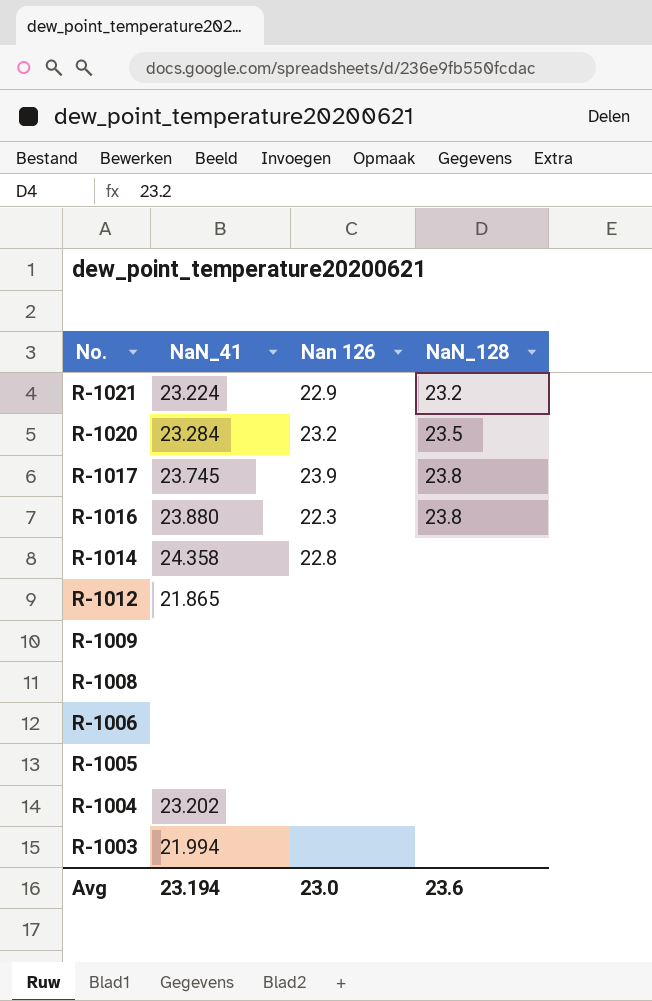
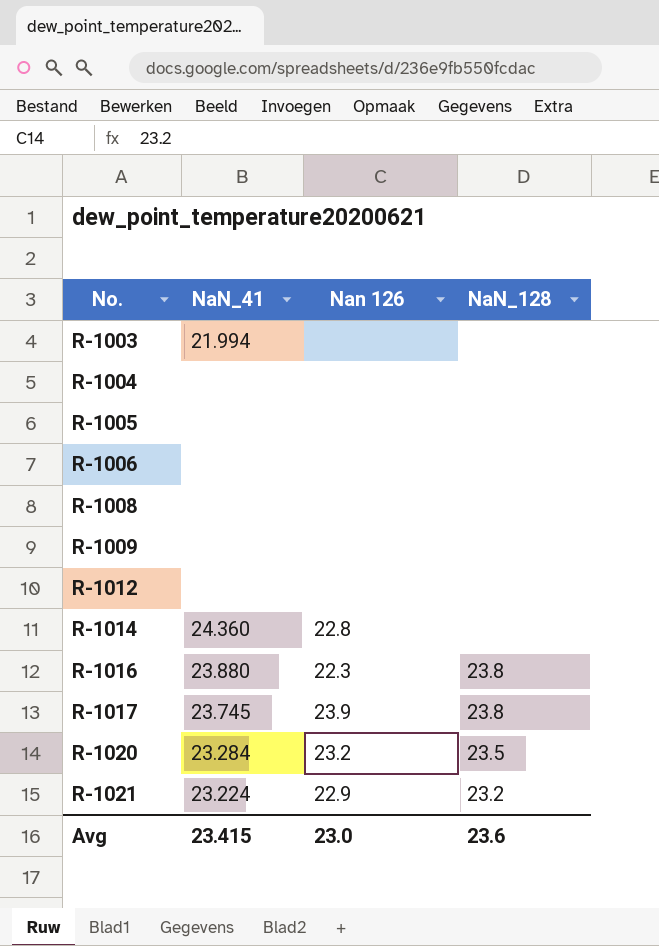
row order: No. descending -> No. ascending
R-1004 | NaN_41: 23.202 -> none
R-1012 | NaN_41: 21.865 -> none
R-1014 | NaN_41: 24.358 -> 24.360
Avg | NaN_41: 23.194 -> 23.415

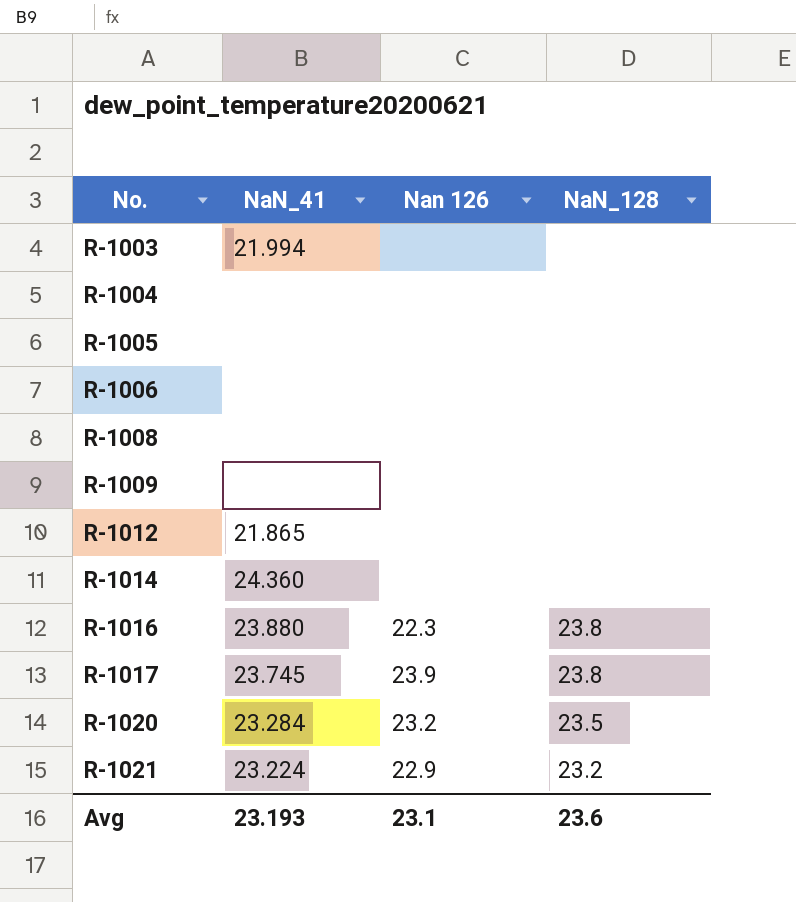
R-1012 | NaN_41: none -> 21.865
R-1014 | Nan 126: 22.8 -> none
Avg | NaN_41: 23.415 -> 23.193
Avg | Nan 126: 23.0 -> 23.1

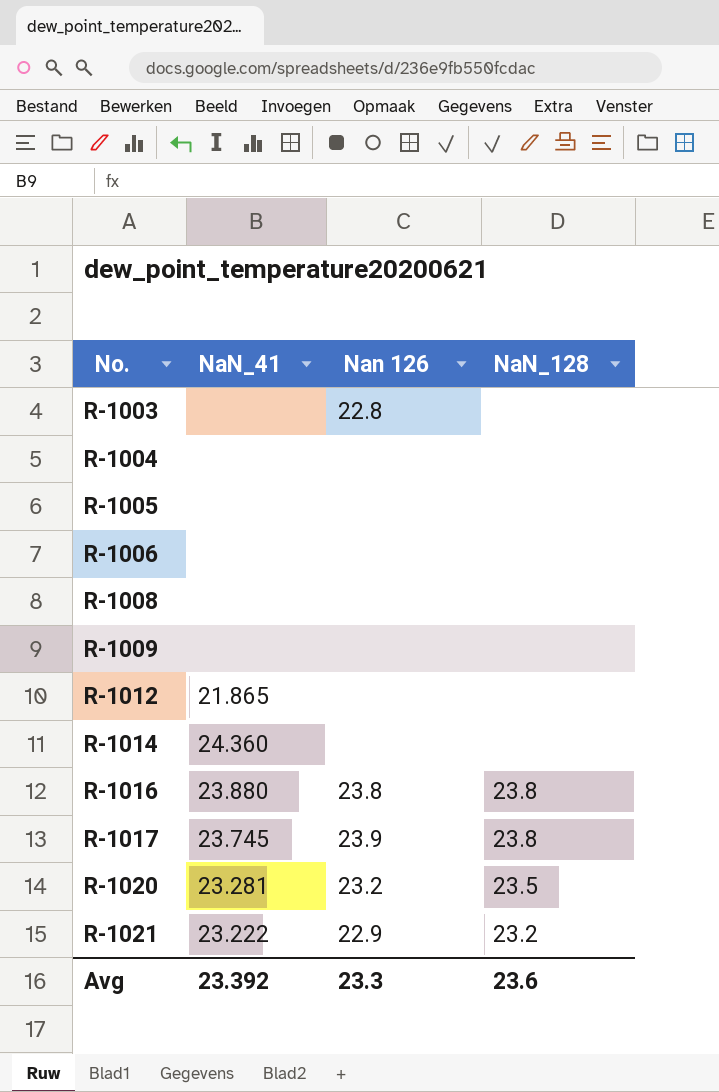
R-1003 | NaN_41: 21.994 -> none
R-1003 | Nan 126: none -> 22.8
R-1016 | Nan 126: 22.3 -> 23.8
R-1020 | NaN_41: 23.284 -> 23.281
R-1021 | NaN_41: 23.224 -> 23.222
Avg | NaN_41: 23.193 -> 23.392
Avg | Nan 126: 23.1 -> 23.3

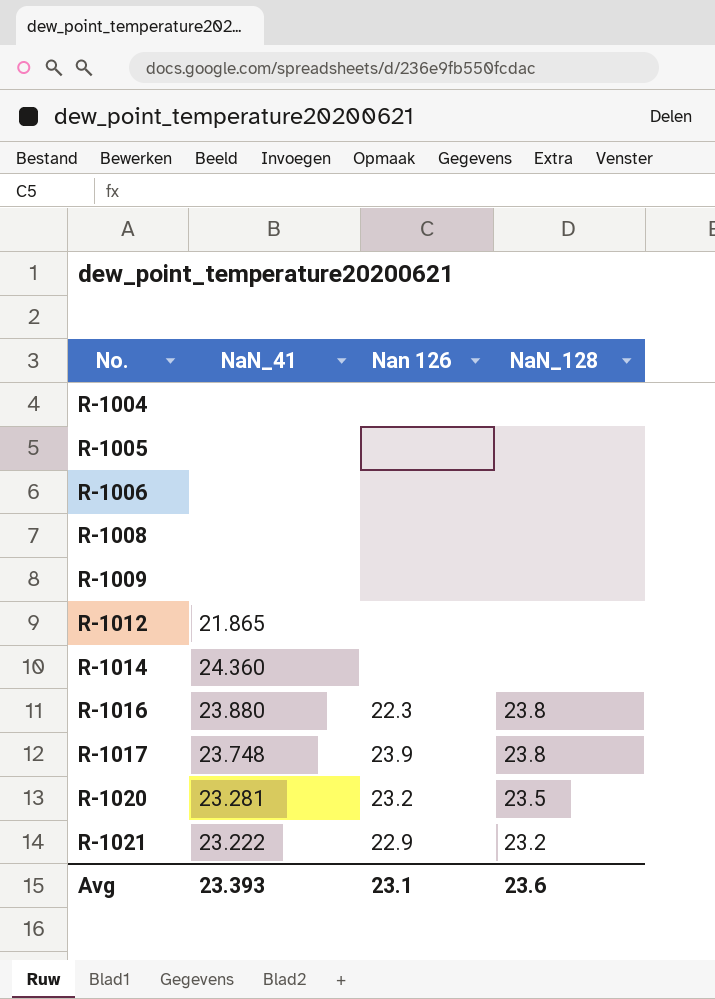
row R-1003: none | 22.8 | none -> none
R-1016 | Nan 126: 23.8 -> 22.3
R-1017 | NaN_41: 23.745 -> 23.748
Avg | NaN_41: 23.392 -> 23.393
Avg | Nan 126: 23.3 -> 23.1

